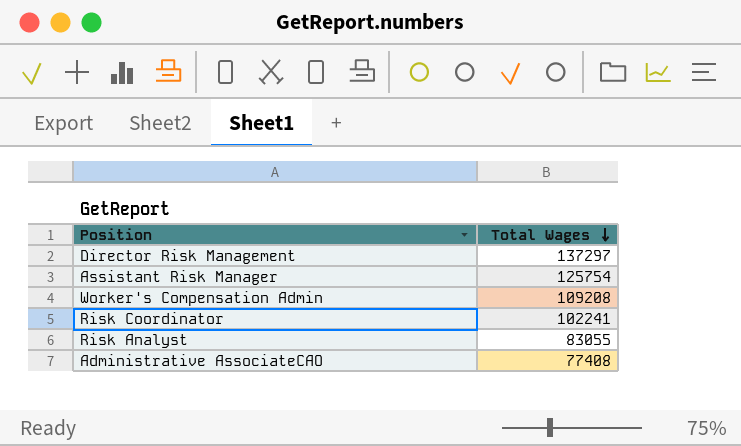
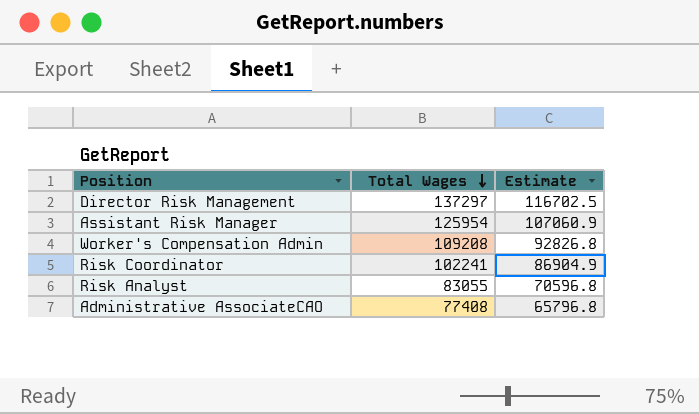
column Estimate | formula: none -> [Total Wages] * 0.85
Assistant Risk Manager | Total Wages: 125754 -> 125954

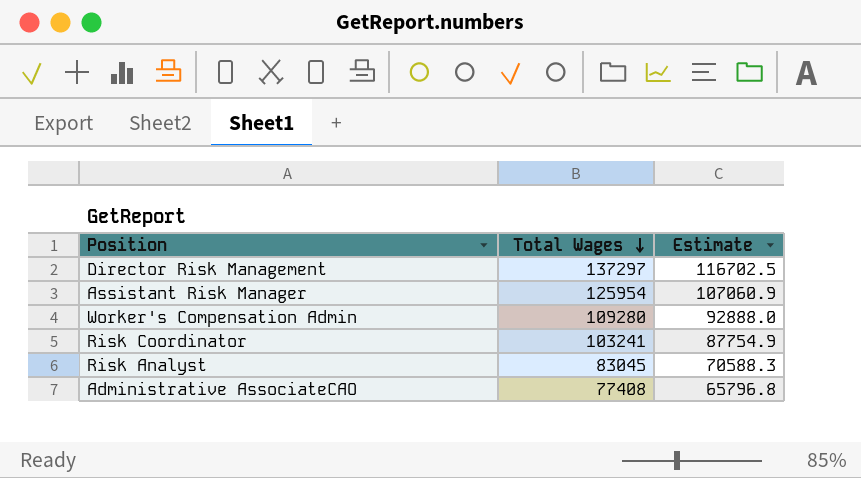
Worker's Compensation Admin | Total Wages: 109208 -> 109280
Worker's Compensation Admin | Estimate: 92826.8 -> 92888.0
Risk Coordinator | Total Wages: 102241 -> 103241
Risk Coordinator | Estimate: 86904.9 -> 87754.9
Risk Analyst | Total Wages: 83055 -> 83045
Risk Analyst | Estimate: 70596.8 -> 70588.3

